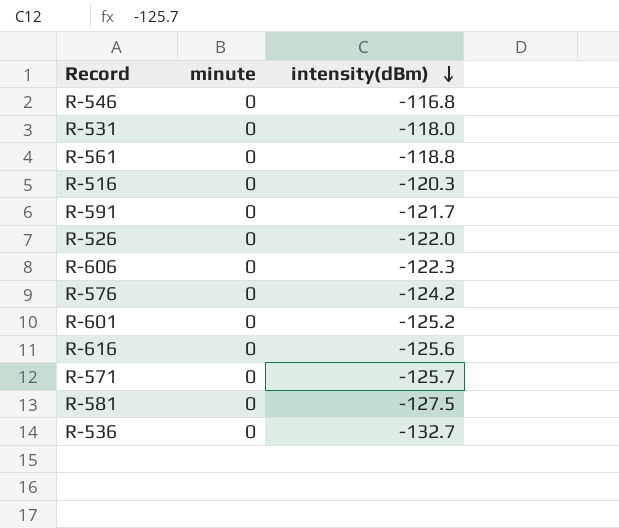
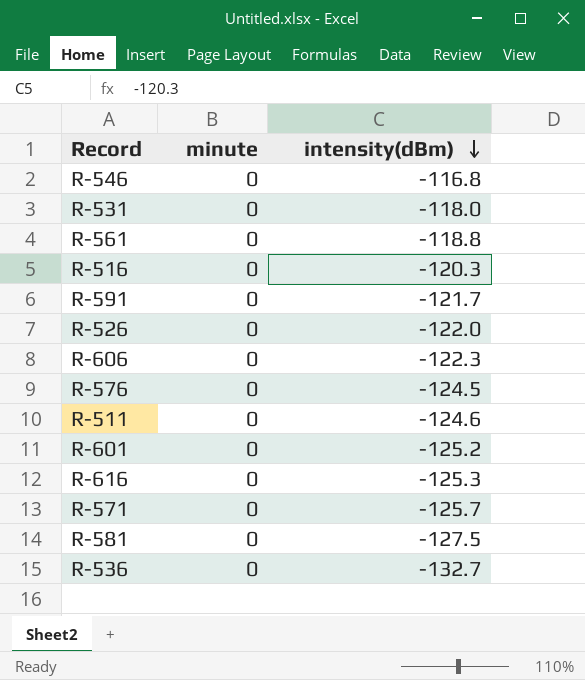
R-576 | intensity(dBm): -124.2 -> -124.5
row R-511: none -> 0 | -124.6
R-616 | intensity(dBm): -125.6 -> -125.3

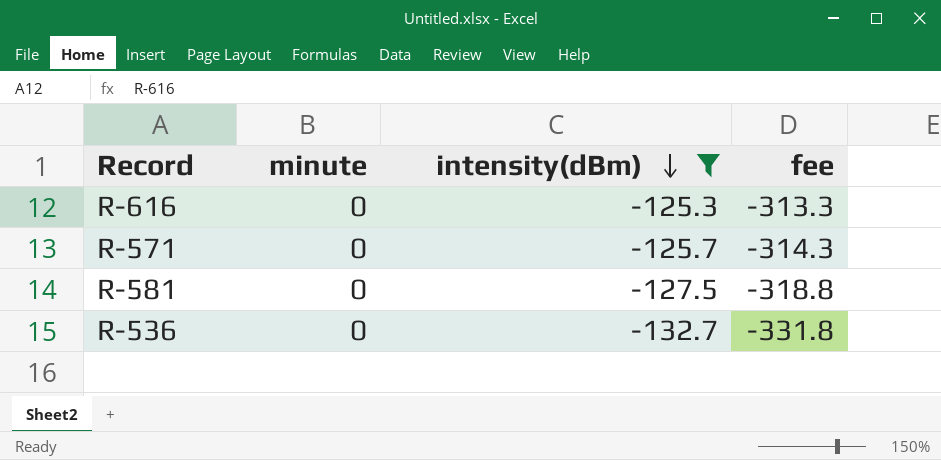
filter: none -> intensity(dBm) <= -125.3
column fee | formula: none -> [intensity(dBm)] * 2.5

